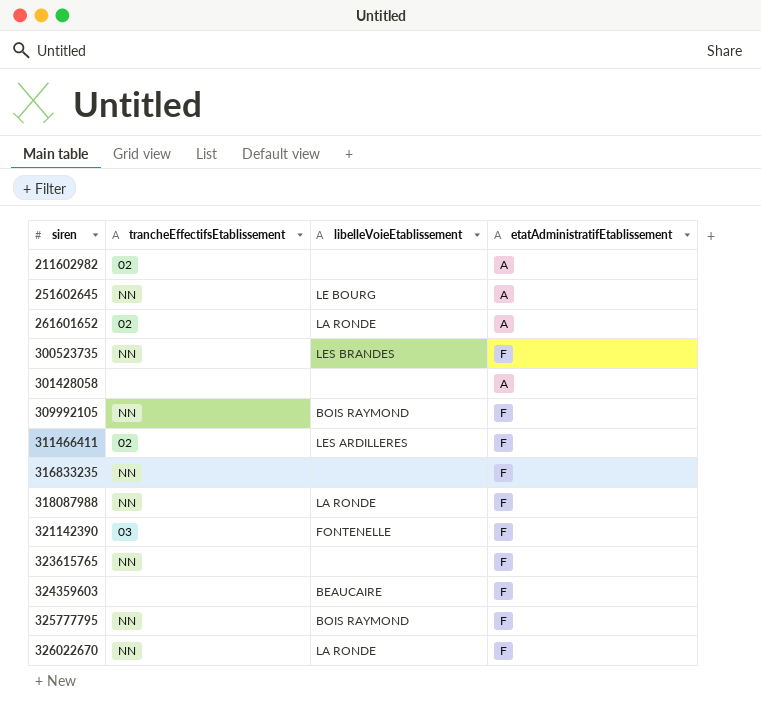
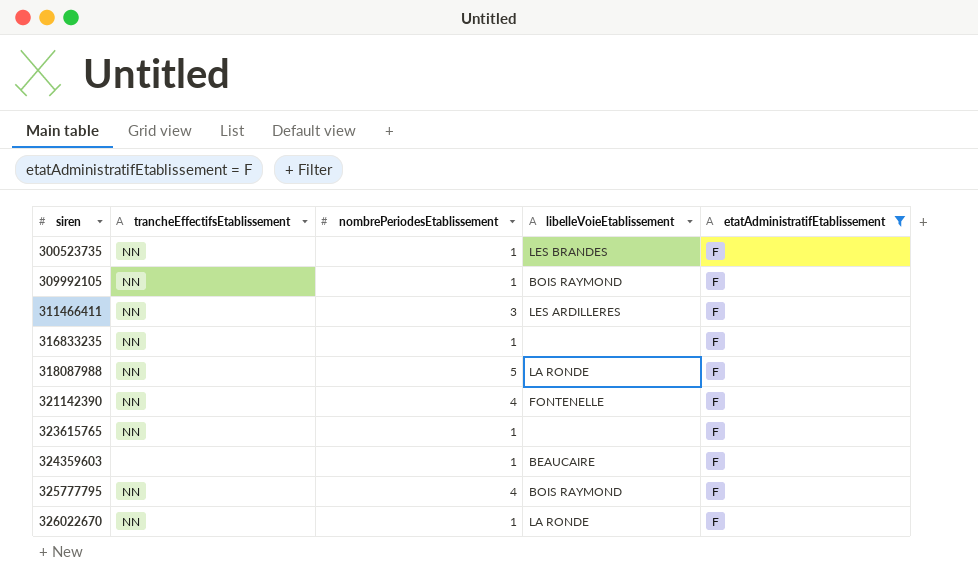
filter: none -> etatAdministratifEtablissement = F
column nombrePeriodesEtablissement | position: none -> 3
311466411 | trancheEffectifsEtablissement: 02 -> NN
321142390 | trancheEffectifsEtablissement: 03 -> NN

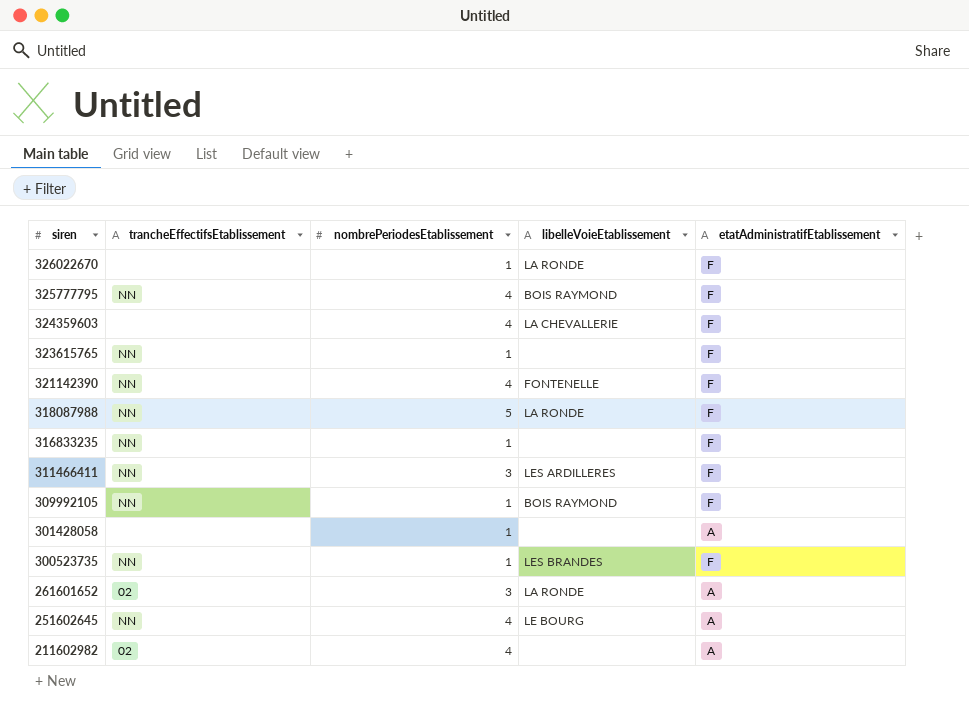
filter: etatAdministratifEtablissement = F -> none
row order: siren ascending -> siren descending
326022670 | trancheEffectifsEtablissement: NN -> none
324359603 | nombrePeriodesEtablissement: 1 -> 4
324359603 | libelleVoieEtablissement: BEAUCAIRE -> LA CHEVALLERIE

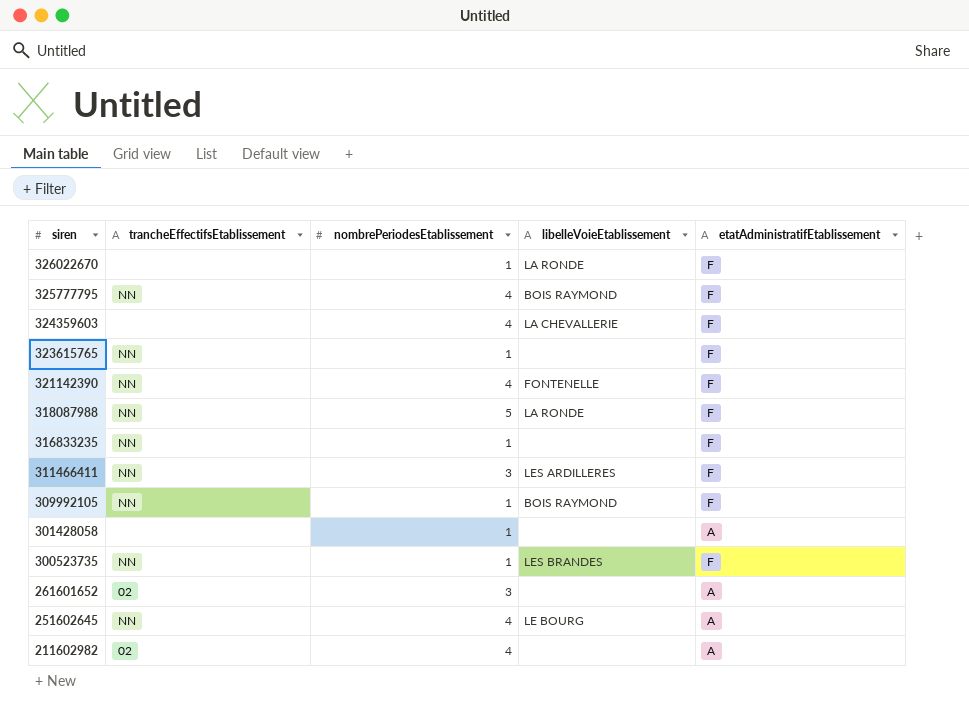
261601652 | libelleVoieEtablissement: LA RONDE -> none

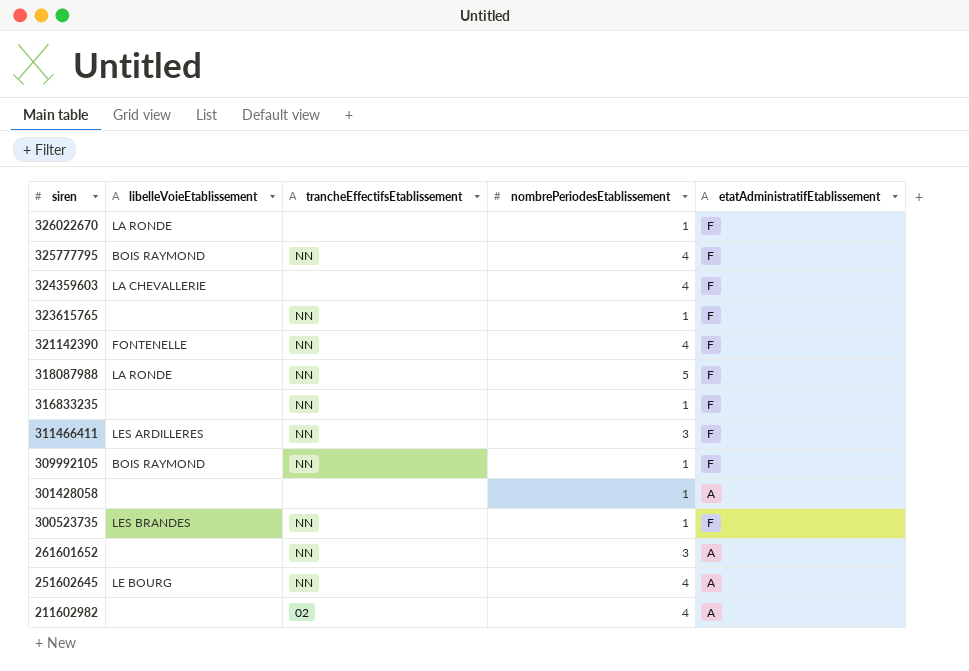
column libelleVoieEtablissement | position: 4 -> 2
261601652 | trancheEffectifsEtablissement: 02 -> NN

